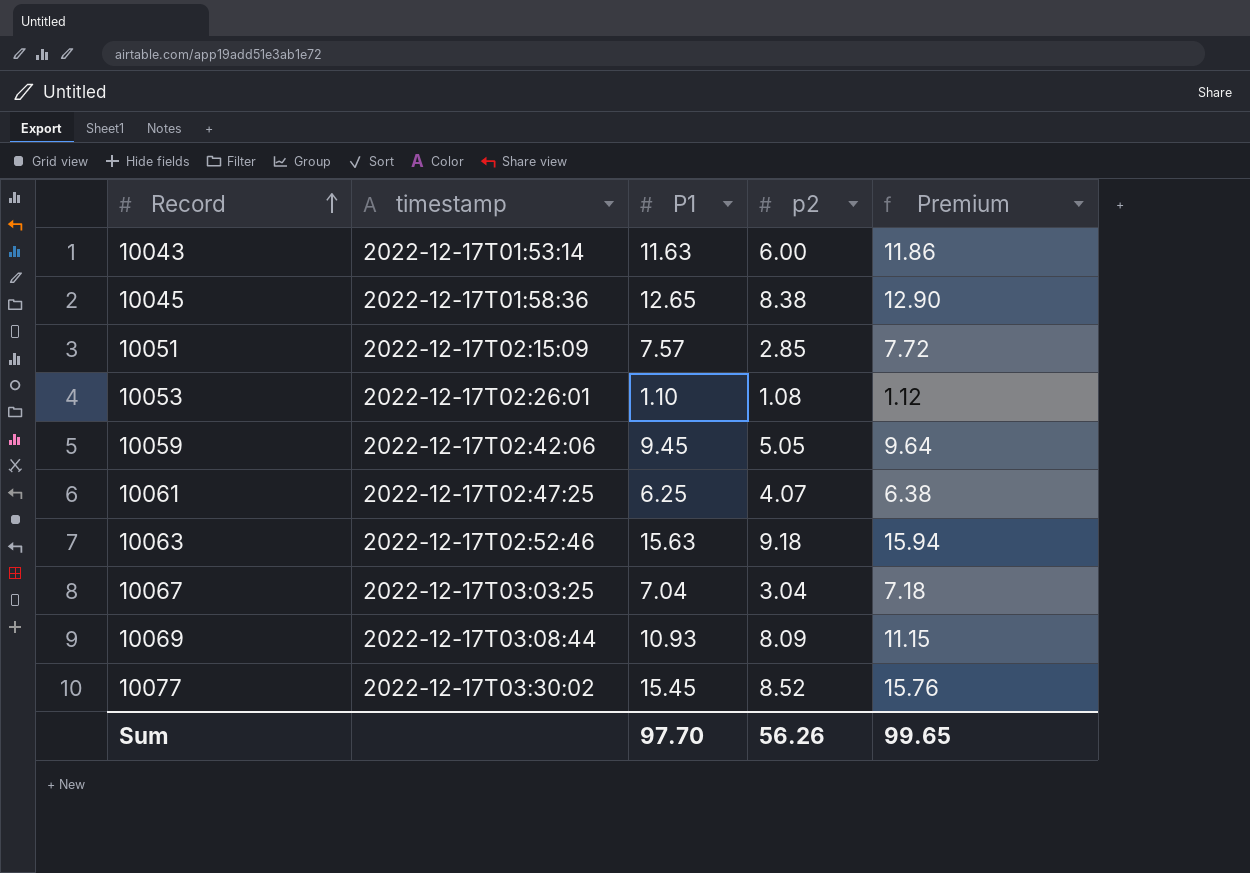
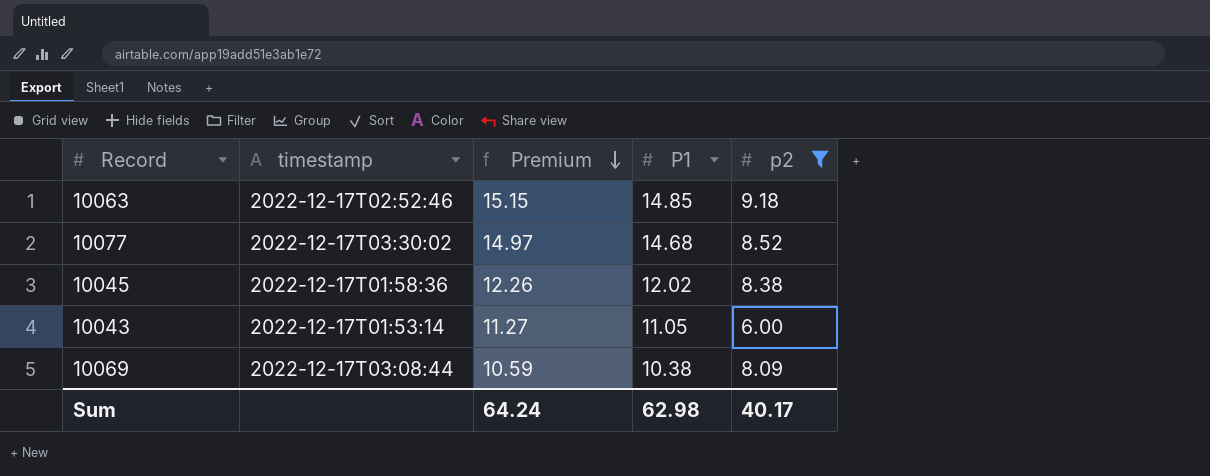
filter: none -> p2 >= 6.00
row order: Record ascending -> Premium descending
column Premium | position: 5 -> 3
10063 | Premium: 15.94 -> 15.15
10063 | P1: 15.63 -> 14.85
10077 | Premium: 15.76 -> 14.97
10077 | P1: 15.45 -> 14.68
10045 | Premium: 12.90 -> 12.26
10045 | P1: 12.65 -> 12.02
10043 | Premium: 11.86 -> 11.27
10043 | P1: 11.63 -> 11.05
10069 | Premium: 11.15 -> 10.59
10069 | P1: 10.93 -> 10.38
Sum | Premium: 99.65 -> 64.24
Sum | P1: 97.70 -> 62.98
Sum | p2: 56.26 -> 40.17

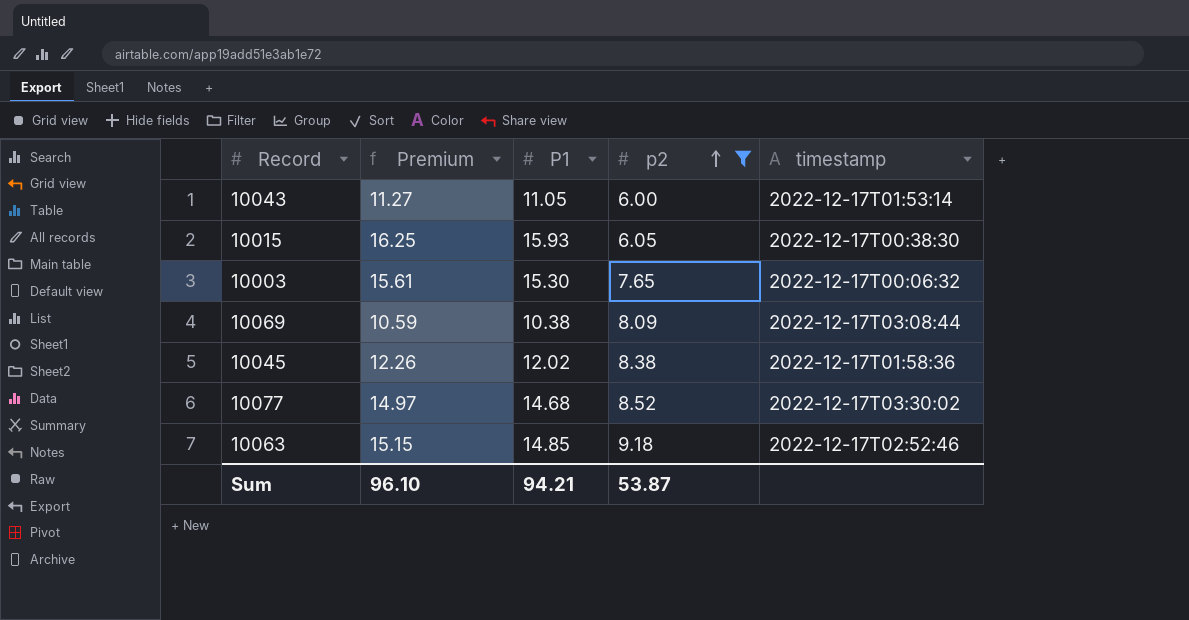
row order: Premium descending -> p2 ascending
column timestamp | position: 2 -> 5
row 10015: none -> 16.25 | 15.93 | 6.05 | 2022-12-17T00:38:30
row 10003: none -> 15.61 | 15.30 | 7.65 | 2022-12-17T00:06:32
Sum | Premium: 64.24 -> 96.10
Sum | P1: 62.98 -> 94.21
Sum | p2: 40.17 -> 53.87

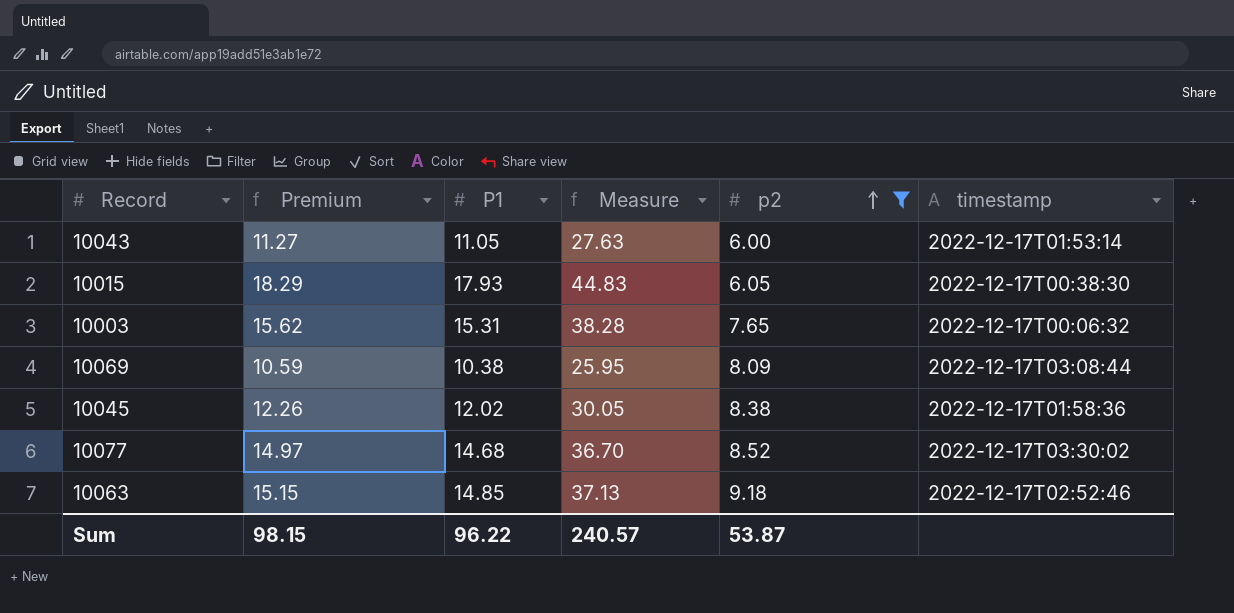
column Measure | formula: none -> [P1] * 2.5
10015 | Premium: 16.25 -> 18.29
10015 | P1: 15.93 -> 17.93
10003 | Premium: 15.61 -> 15.62
10003 | P1: 15.30 -> 15.31
Sum | Premium: 96.10 -> 98.15
Sum | P1: 94.21 -> 96.22

